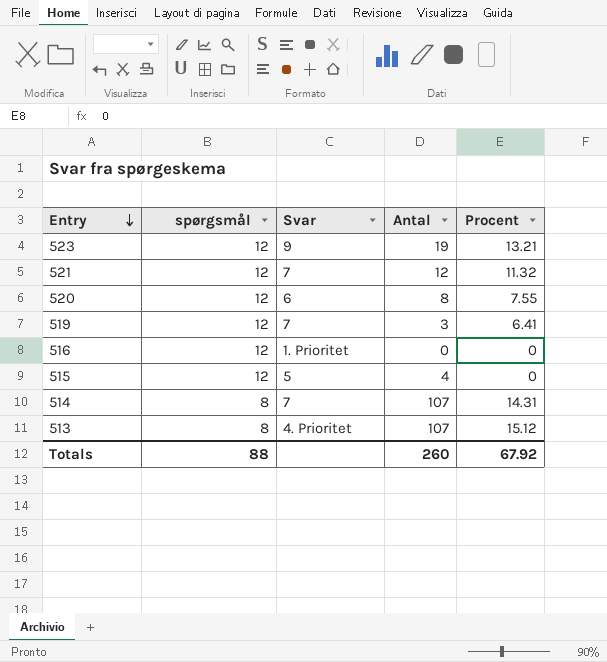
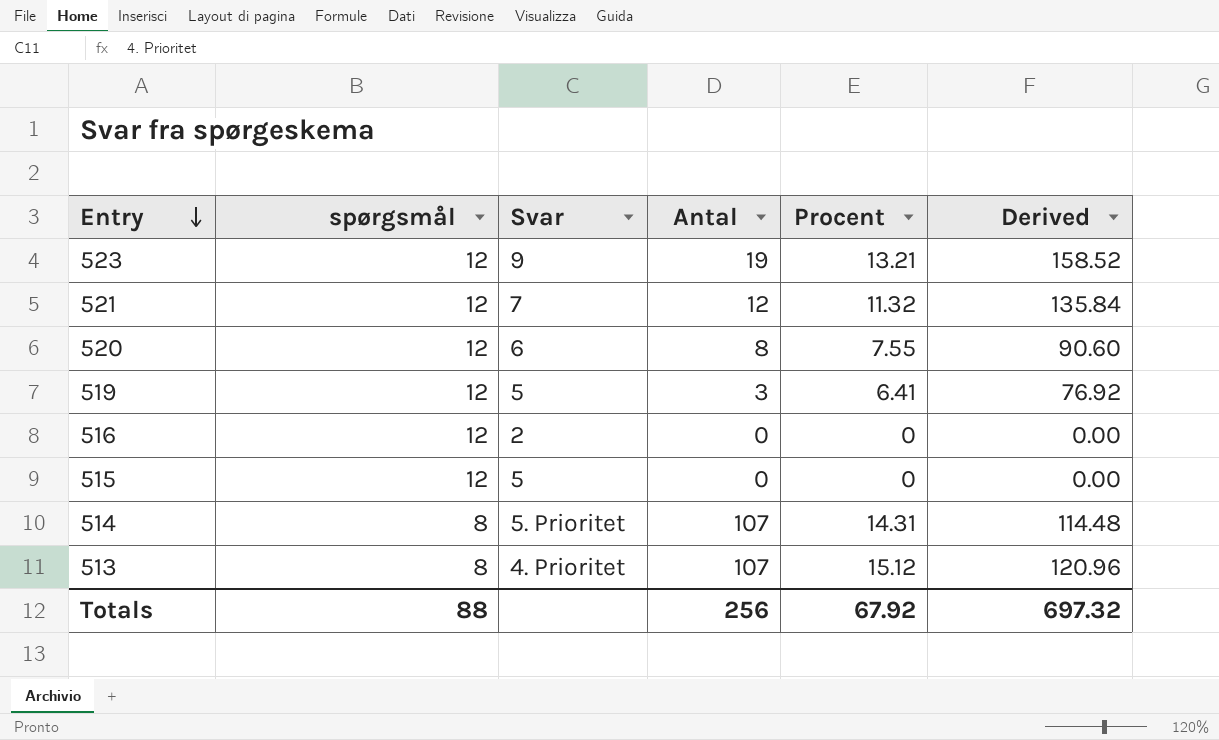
column Derived | formula: none -> [spørgsmål] * [Procent]
519 | Svar: 7 -> 5
516 | Svar: 1. Prioritet -> 2
515 | Antal: 4 -> 0
514 | Svar: 7 -> 5. Prioritet
Totals | Antal: 260 -> 256

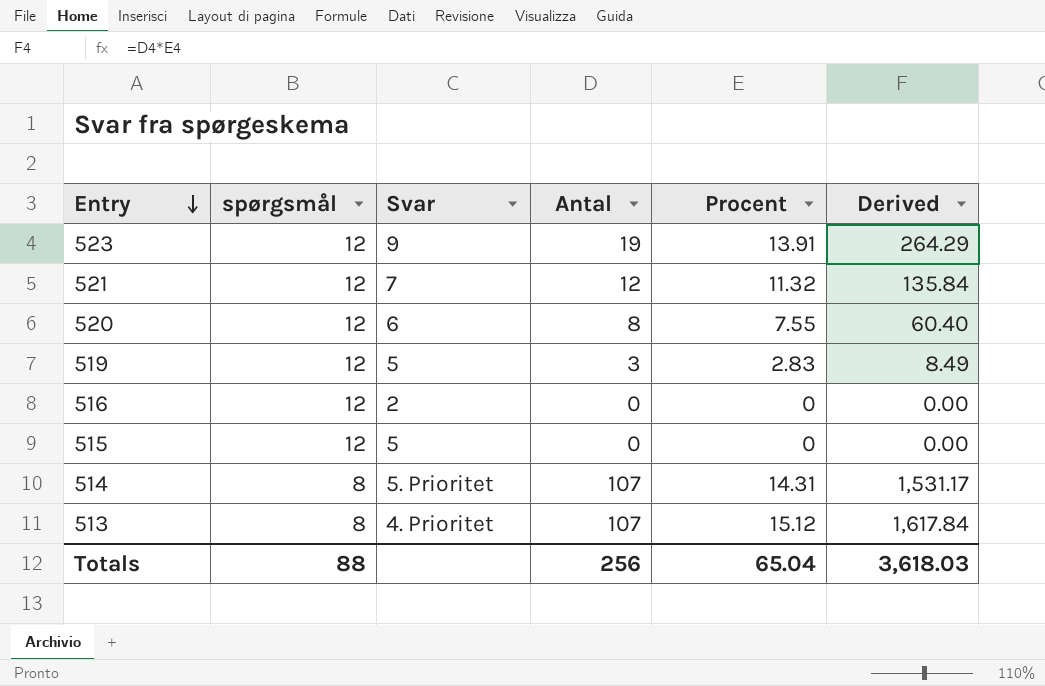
column Derived | formula: [spørgsmål] * [Procent] -> [Antal] * [Procent]
523 | Procent: 13.21 -> 13.91
519 | Procent: 6.41 -> 2.83
Totals | Procent: 67.92 -> 65.04
Totals | Derived: 697.32 -> 3,618.03

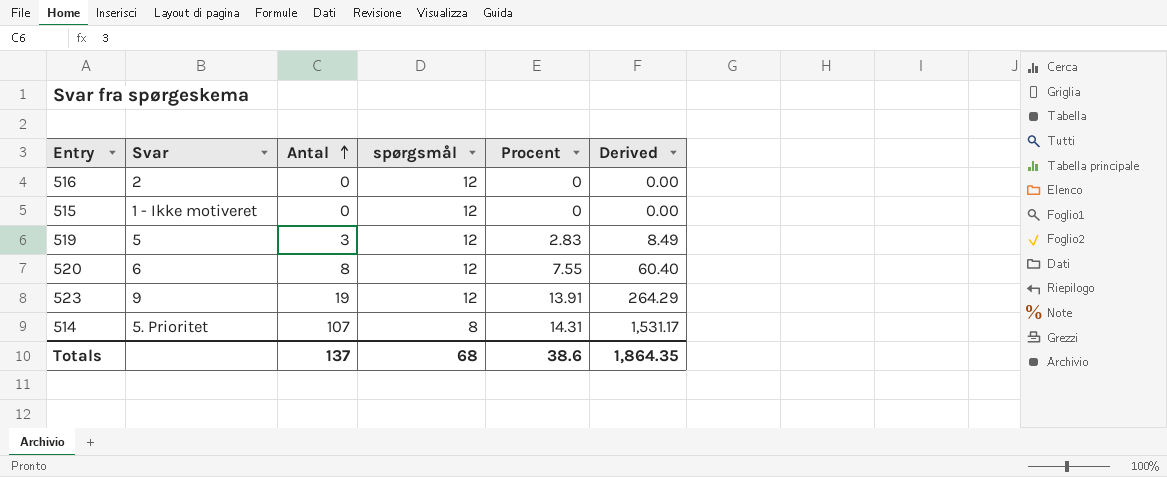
row order: Entry descending -> Antal ascending
column spørgsmål | position: 2 -> 4
row 521: 12 | 7 | 12 | 11.32 | 135.84 -> none
row 513: 8 | 4. Prioritet | 107 | 15.12 | 1,617.84 -> none
515 | Svar: 5 -> 1 - Ikke motiveret
Totals | Antal: 256 -> 137
Totals | spørgsmål: 88 -> 68
Totals | Procent: 65.04 -> 38.6
Totals | Derived: 3,618.03 -> 1,864.35

